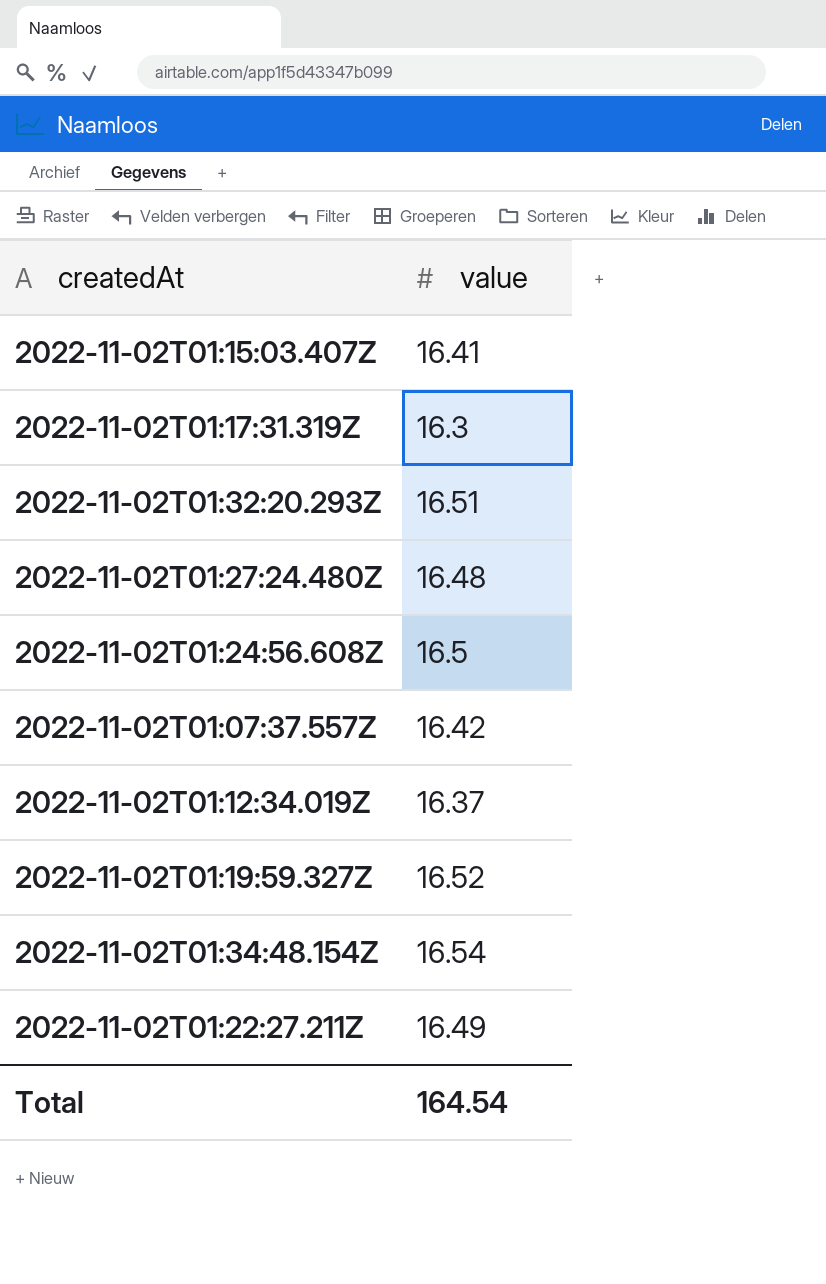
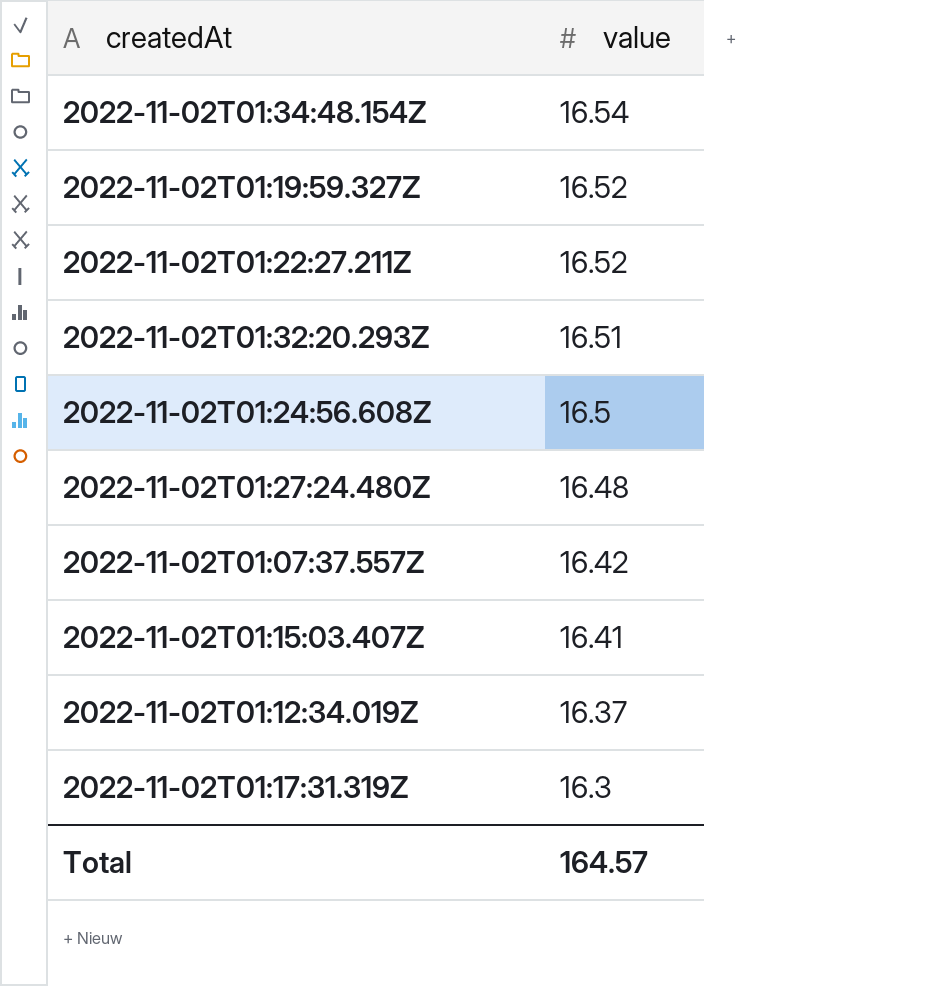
row order: none -> value descending
2022-11-02T01:22:27.211Z | value: 16.49 -> 16.52
Total | value: 164.54 -> 164.57

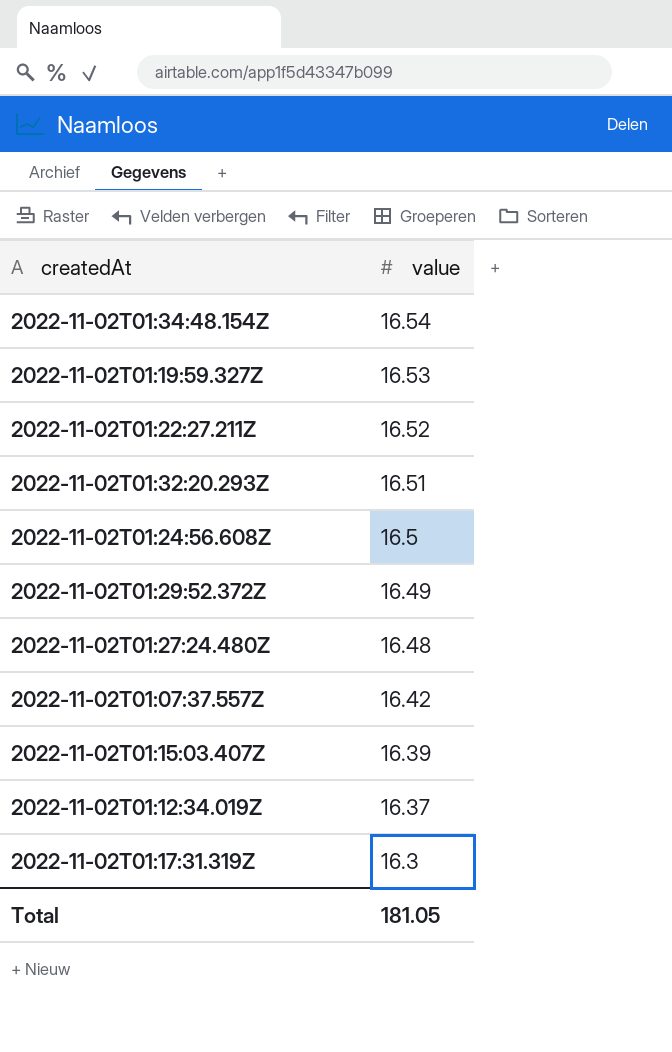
2022-11-02T01:19:59.327Z | value: 16.52 -> 16.53
row 2022-11-02T01:29:52.372Z: none -> 16.49
2022-11-02T01:15:03.407Z | value: 16.41 -> 16.39
Total | value: 164.57 -> 181.05

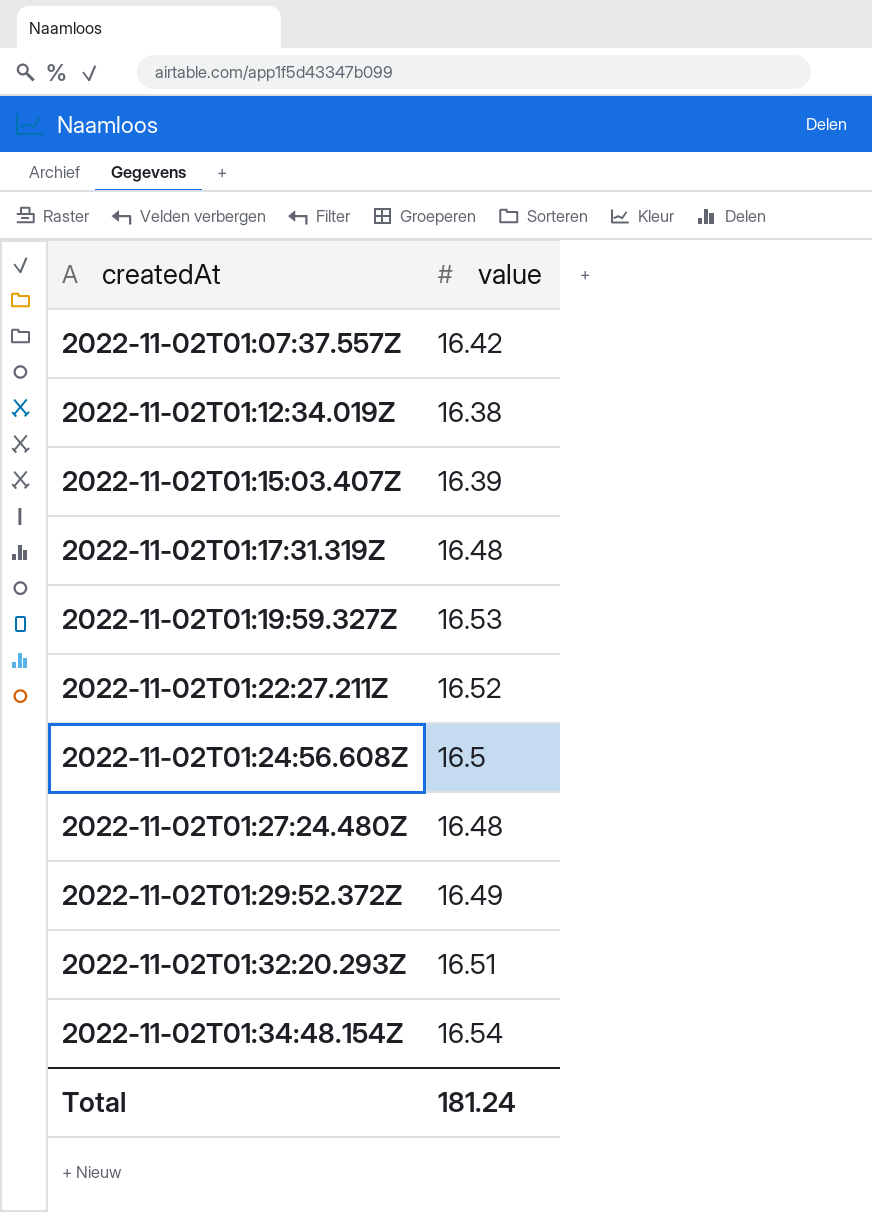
row order: value descending -> createdAt ascending
2022-11-02T01:12:34.019Z | value: 16.37 -> 16.38
2022-11-02T01:17:31.319Z | value: 16.3 -> 16.48
Total | value: 181.05 -> 181.24

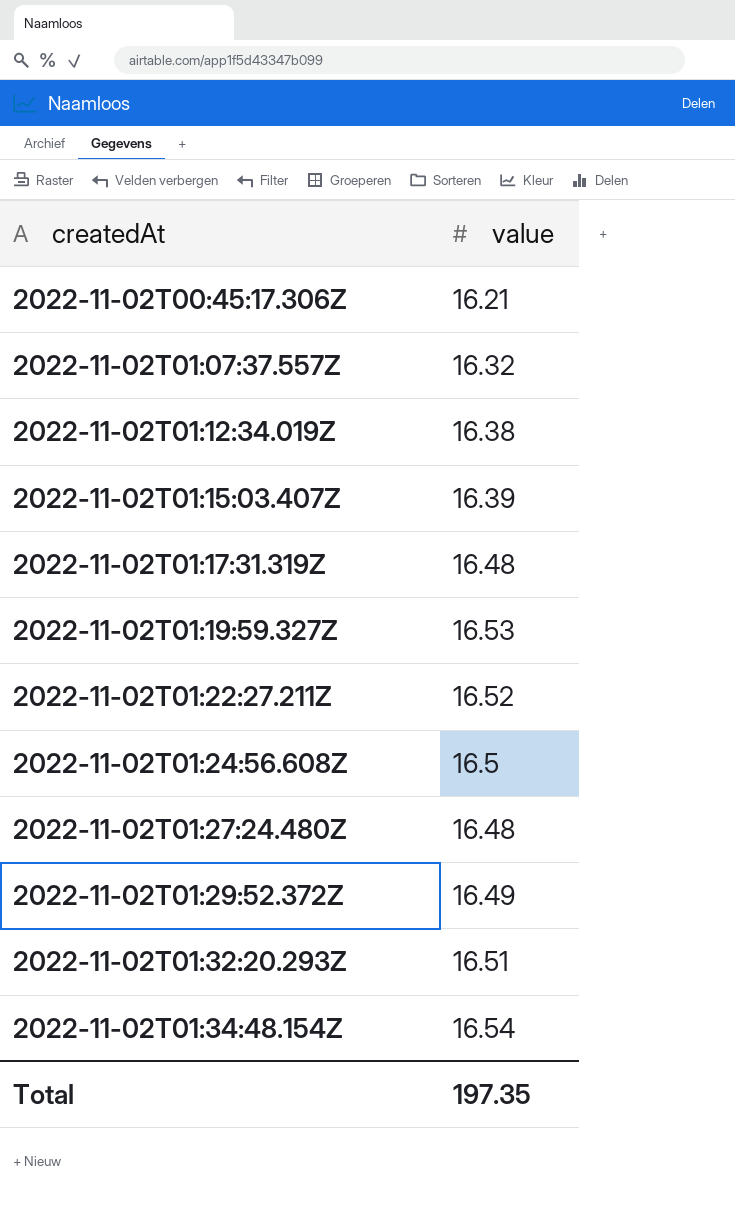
row 2022-11-02T00:45:17.306Z: none -> 16.21
2022-11-02T01:07:37.557Z | value: 16.42 -> 16.32
Total | value: 181.24 -> 197.35

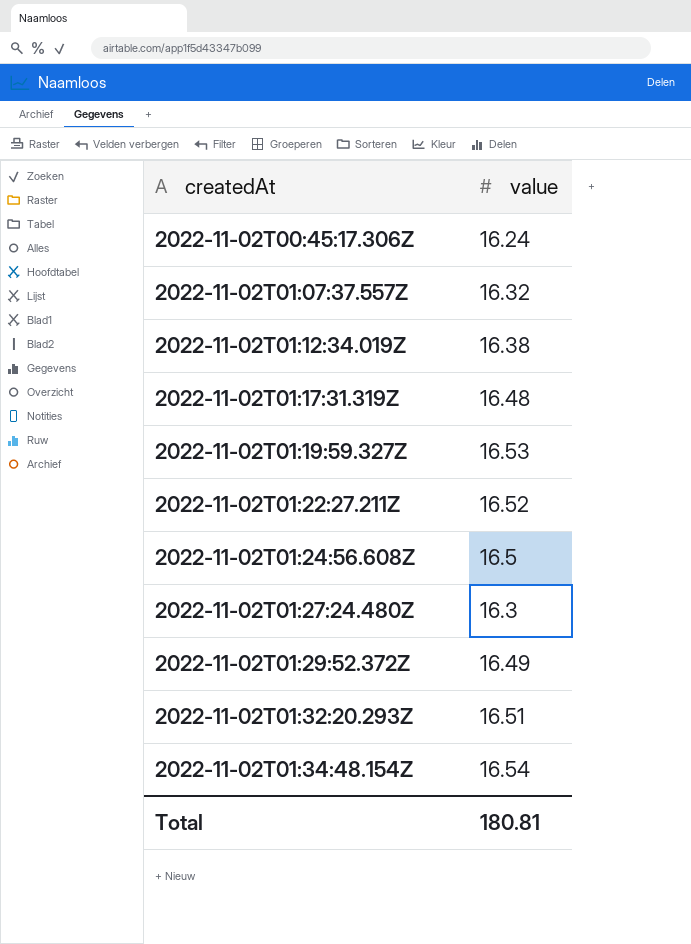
row 2022-11-02T01:15:03.407Z: 16.39 -> none
2022-11-02T00:45:17.306Z | value: 16.21 -> 16.24
2022-11-02T01:27:24.480Z | value: 16.48 -> 16.3
Total | value: 197.35 -> 180.81

